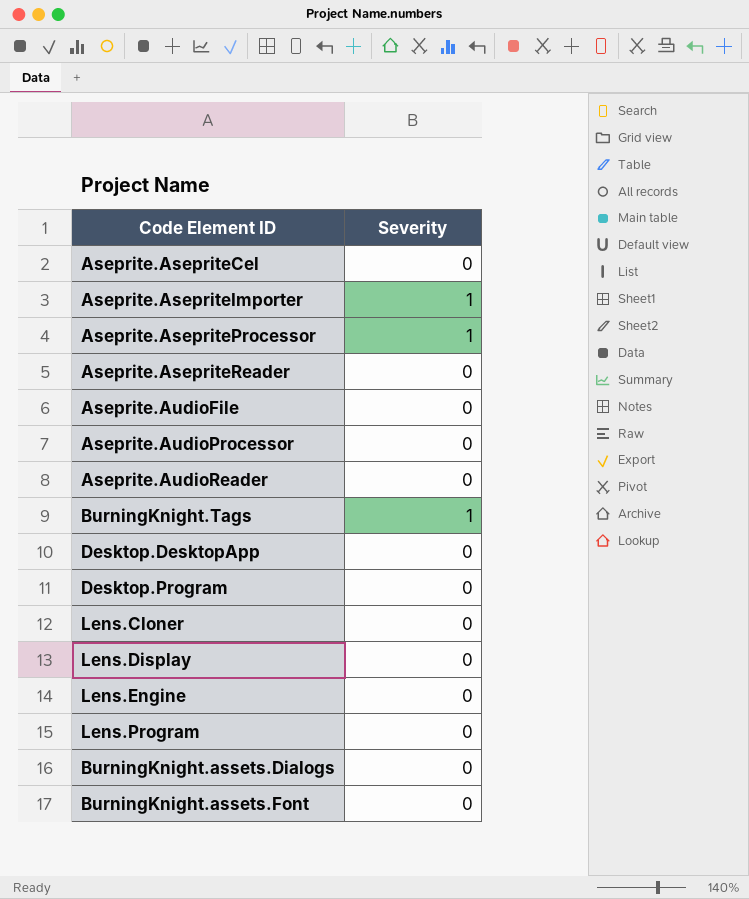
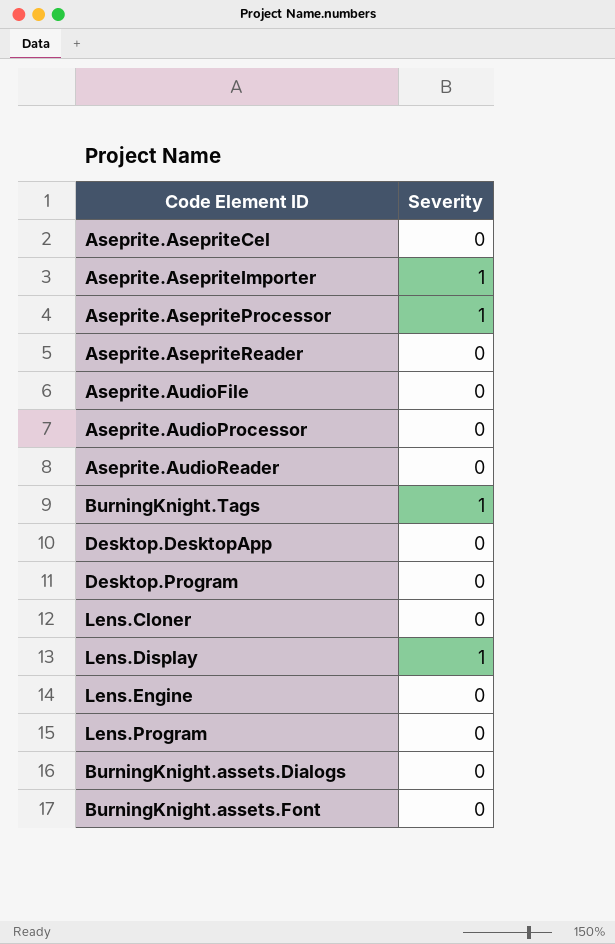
Lens.Display | Severity: 0 -> 1

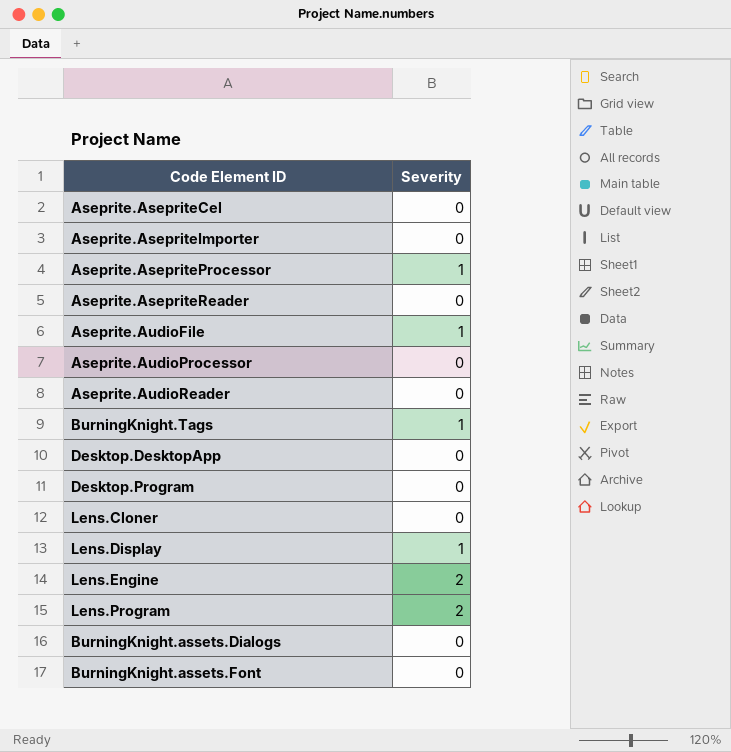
Aseprite.AsepriteImporter | Severity: 1 -> 0
Aseprite.AudioFile | Severity: 0 -> 1
Lens.Engine | Severity: 0 -> 2
Lens.Program | Severity: 0 -> 2

